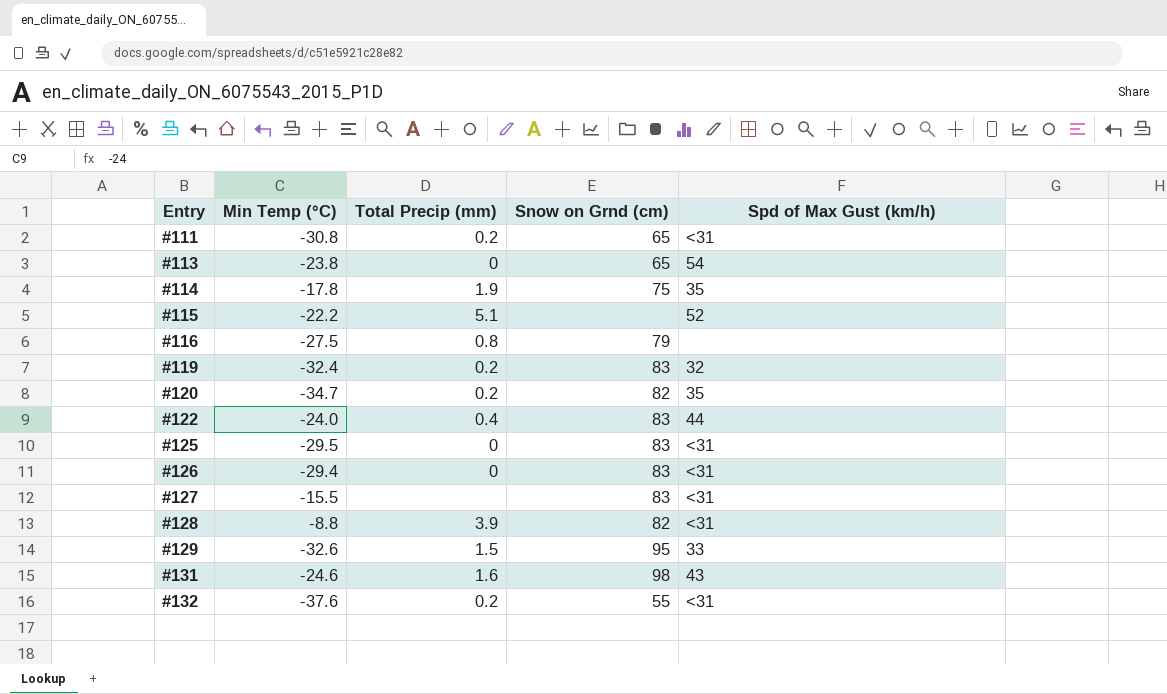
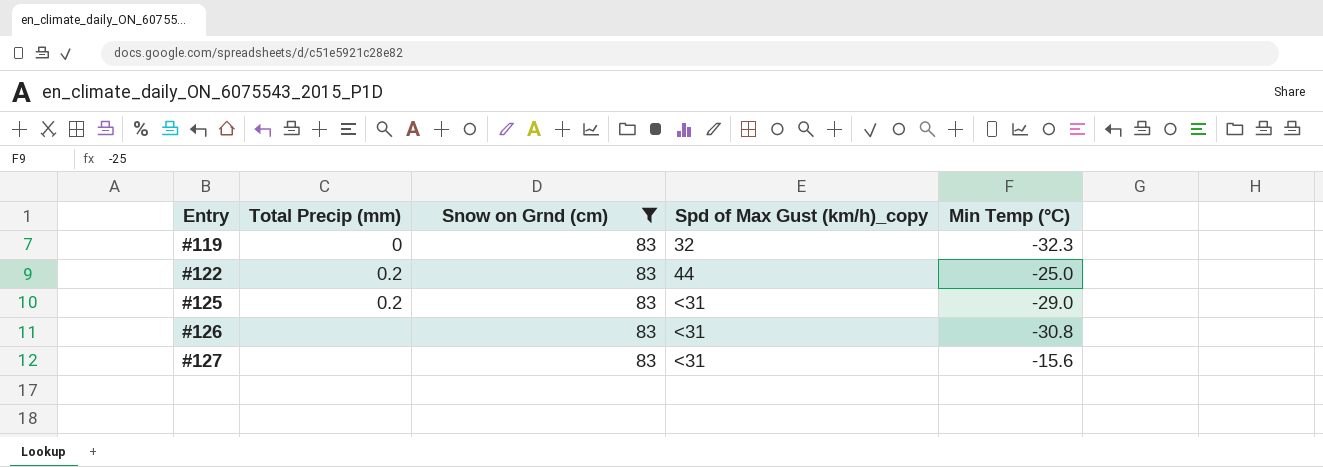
filter: none -> Snow on Grnd (cm) = 83
column name: Spd of Max Gust (km/h) -> Spd of Max Gust (km/h)_copy
column Min Temp (°C) | position: 2 -> 5
#119 | Total Precip (mm): 0.2 -> 0
#119 | Min Temp (°C): -32.4 -> -32.3
#122 | Total Precip (mm): 0.4 -> 0.2
#122 | Min Temp (°C): -24.0 -> -25.0
#125 | Total Precip (mm): 0 -> 0.2
#125 | Min Temp (°C): -29.5 -> -29.0
#126 | Total Precip (mm): 0 -> none
#126 | Min Temp (°C): -29.4 -> -30.8
#127 | Min Temp (°C): -15.5 -> -15.6

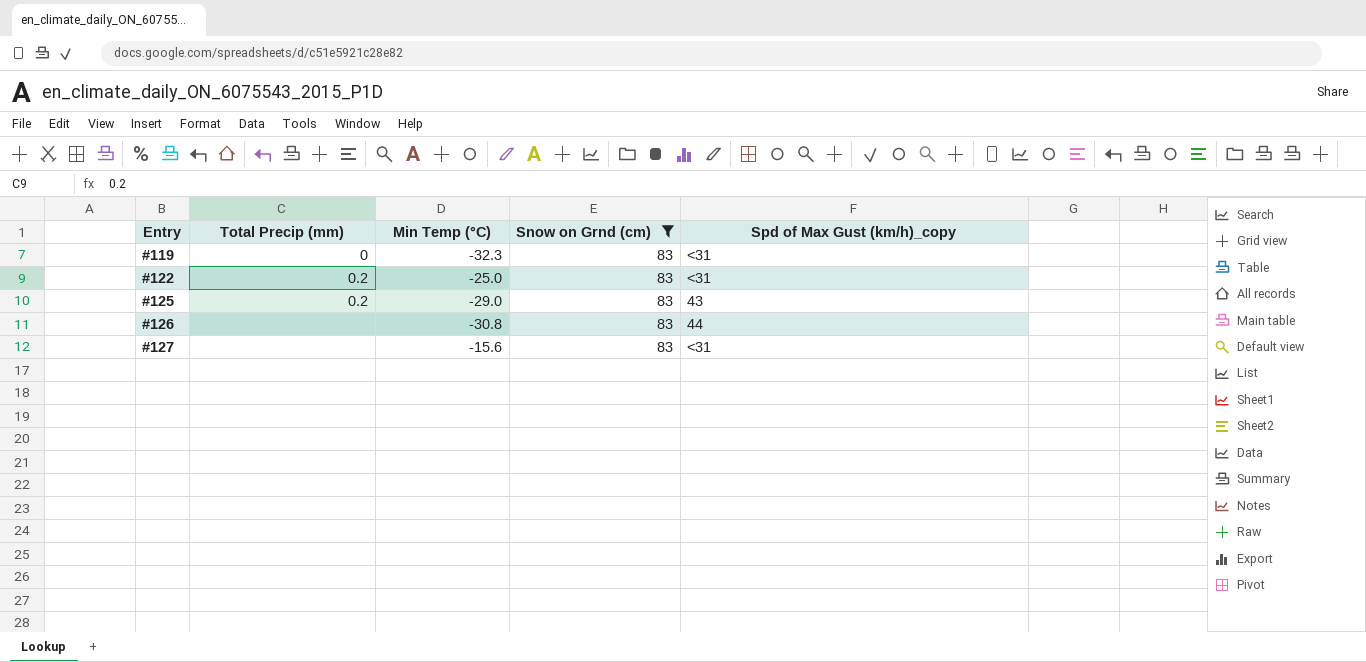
column Min Temp (°C) | position: 5 -> 3
#119 | Spd of Max Gust (km/h)_copy: 32 -> <31
#122 | Spd of Max Gust (km/h)_copy: 44 -> <31
#125 | Spd of Max Gust (km/h)_copy: <31 -> 43
#126 | Spd of Max Gust (km/h)_copy: <31 -> 44

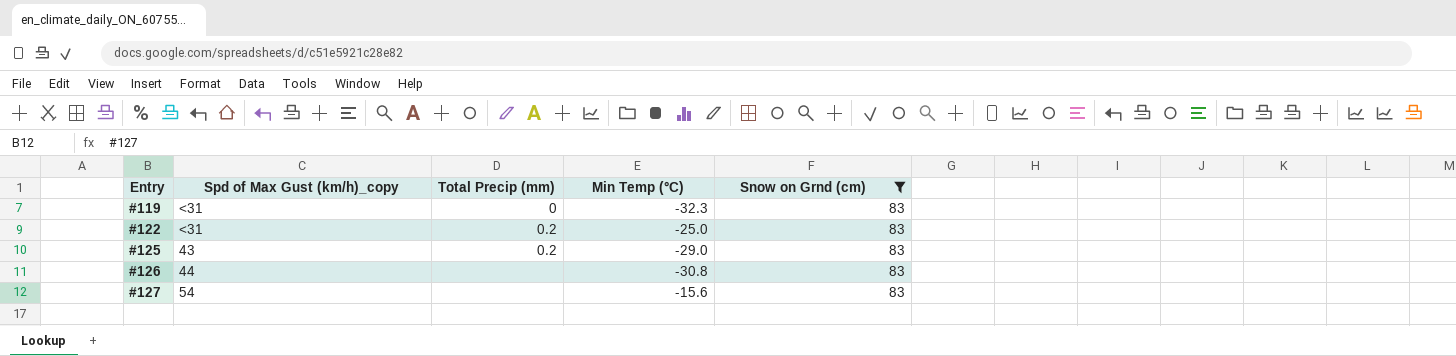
column Spd of Max Gust (km/h)_copy | position: 5 -> 2
#127 | Spd of Max Gust (km/h)_copy: <31 -> 54

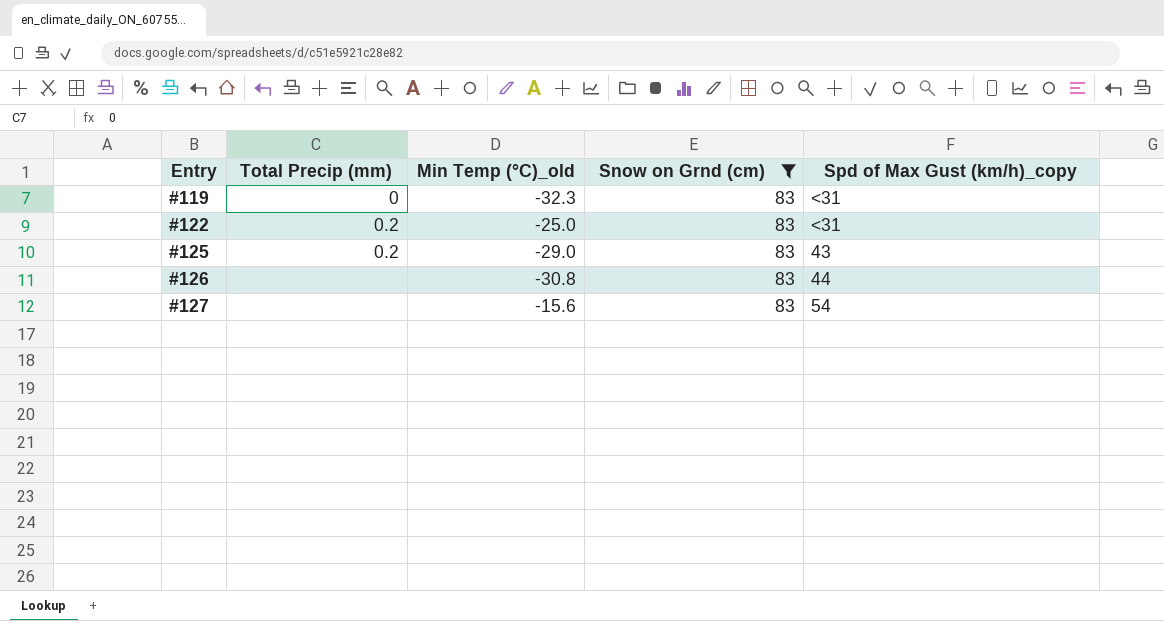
column name: Min Temp (°C) -> Min Temp (°C)_old
column Spd of Max Gust (km/h)_copy | position: 2 -> 5

